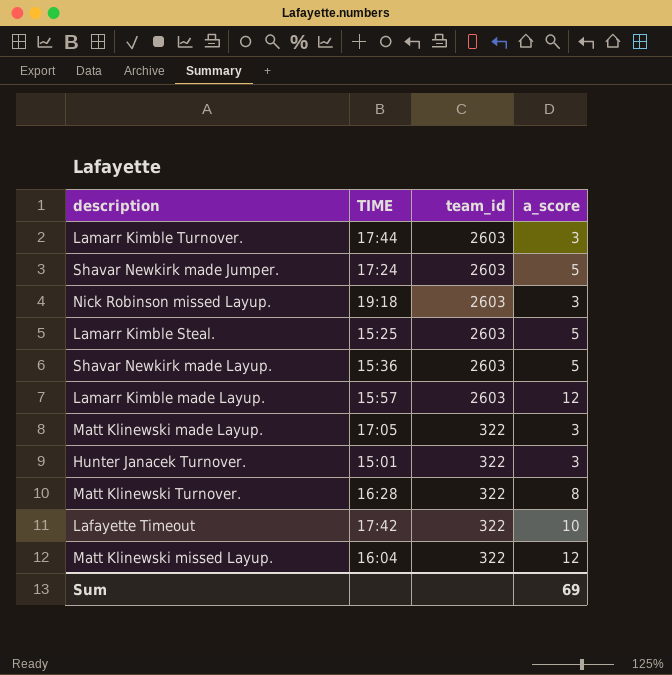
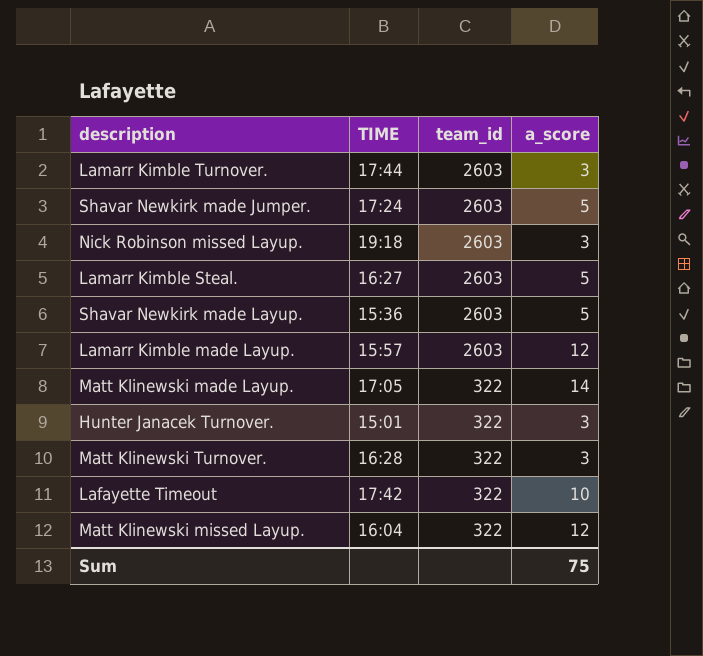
Lamarr Kimble Steal. | TIME: 15:25 -> 16:27
Matt Klinewski made Layup. | a_score: 3 -> 14
Matt Klinewski Turnover. | a_score: 8 -> 3
Sum | a_score: 69 -> 75

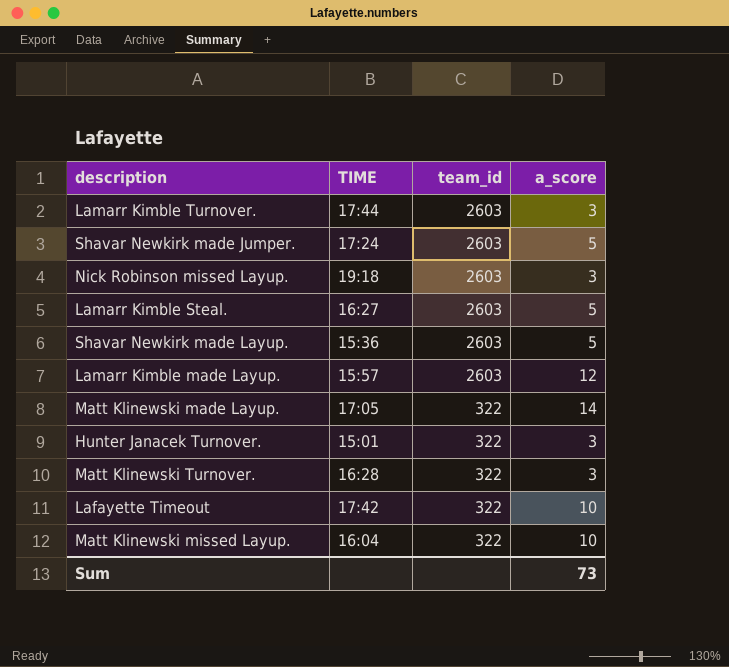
Matt Klinewski missed Layup. | a_score: 12 -> 10
Sum | a_score: 75 -> 73

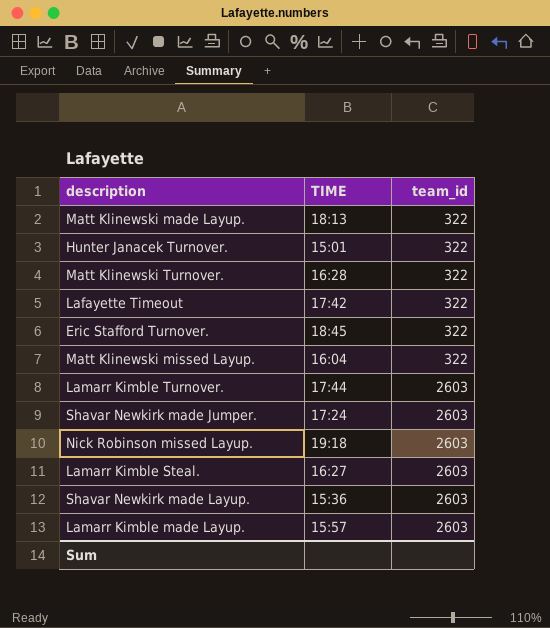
row order: team_id descending -> team_id ascending
column a_score | position: 4 -> none
Matt Klinewski made Layup. | TIME: 17:05 -> 18:13
row Eric Stafford Turnover.: none -> 18:45 | 322

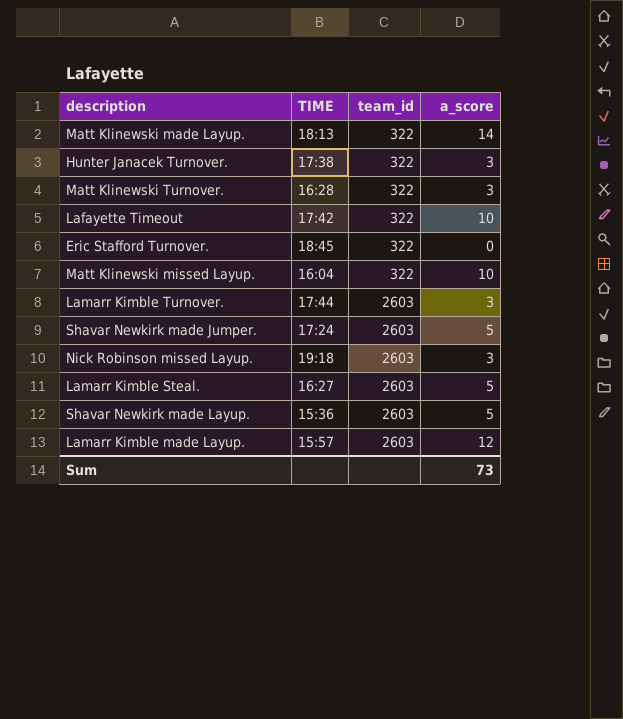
column a_score | position: none -> 4
Hunter Janacek Turnover. | TIME: 15:01 -> 17:38

